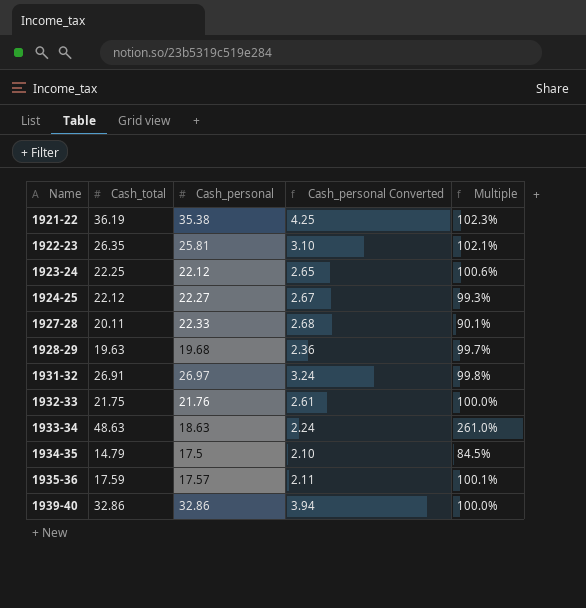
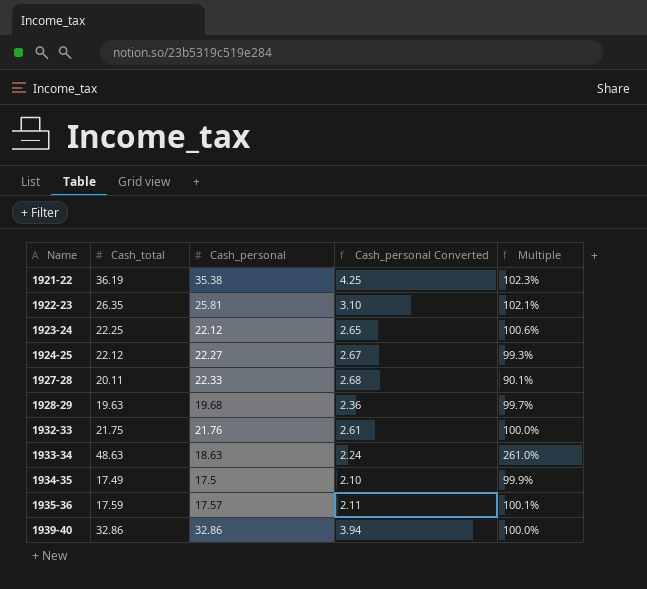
row 1931-32: 26.91 | 26.97 | 3.24 | 99.8% -> none
1934-35 | Cash_total: 14.79 -> 17.49
1934-35 | Multiple: 84.5% -> 99.9%

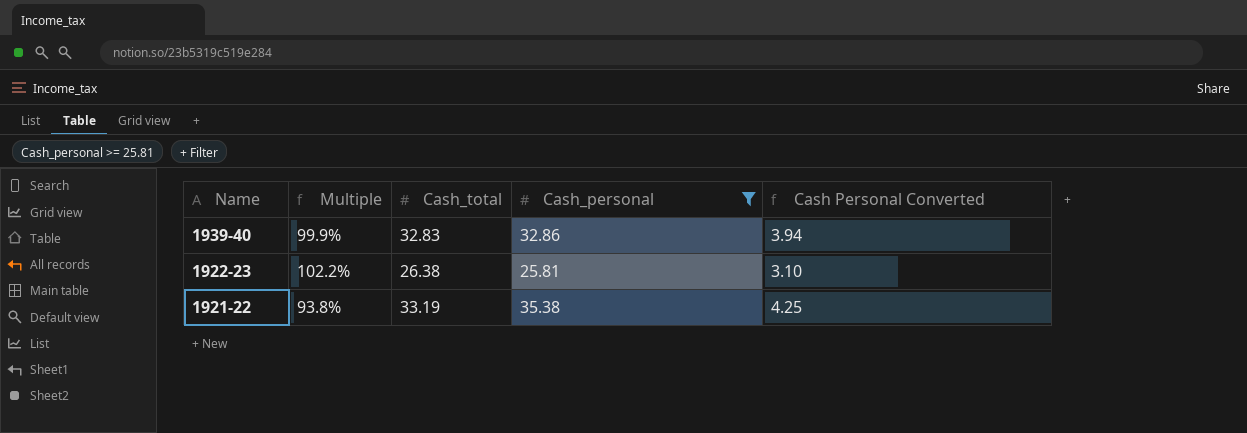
filter: none -> Cash_personal >= 25.81
row order: Name ascending -> Name descending
column Multiple | position: 5 -> 2
column name: Cash_personal Converted -> Cash Personal Converted
1939-40 | Multiple: 100.0% -> 99.9%
1939-40 | Cash_total: 32.86 -> 32.83
1922-23 | Multiple: 102.1% -> 102.2%
1922-23 | Cash_total: 26.35 -> 26.38
1921-22 | Multiple: 102.3% -> 93.8%
1921-22 | Cash_total: 36.19 -> 33.19

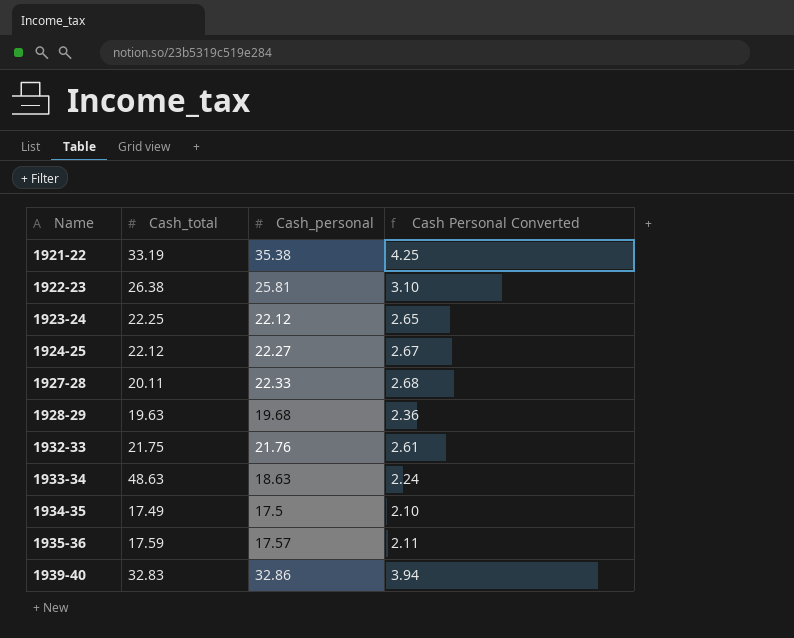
filter: Cash_personal >= 25.81 -> none
row order: Name descending -> Name ascending
column Multiple | formula: [Cash_total] / [Cash_personal] -> none

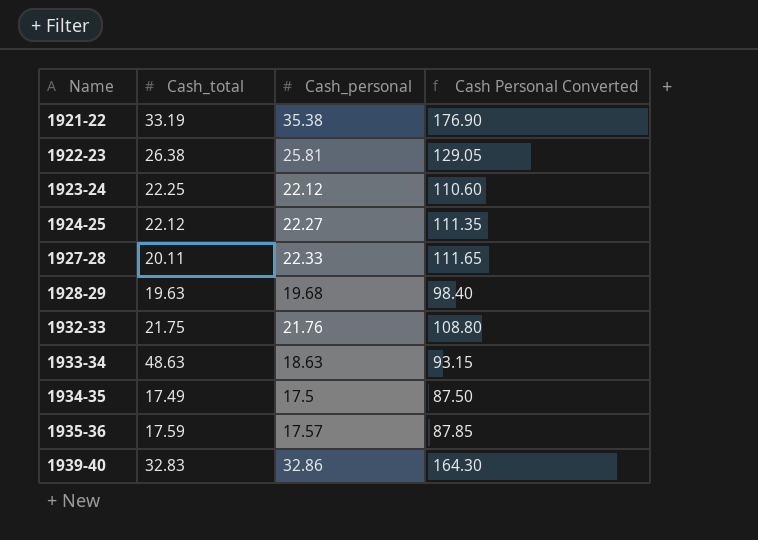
column Cash Personal Converted | formula: [Cash_personal] * 0.12 -> [Cash_personal] * 5

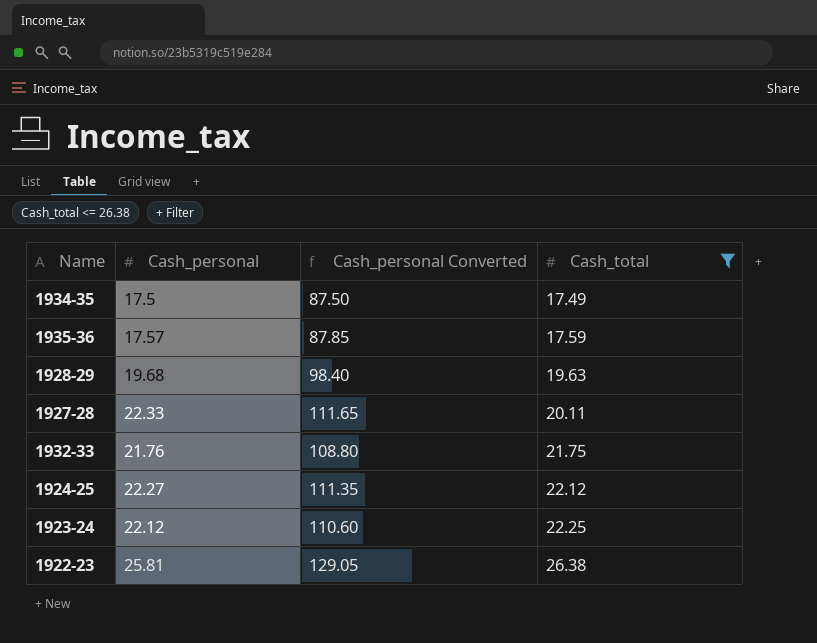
filter: none -> Cash_total <= 26.38
row order: Name ascending -> Cash_total ascending
column name: Cash Personal Converted -> Cash_personal Converted
column Cash_total | position: 2 -> 4

